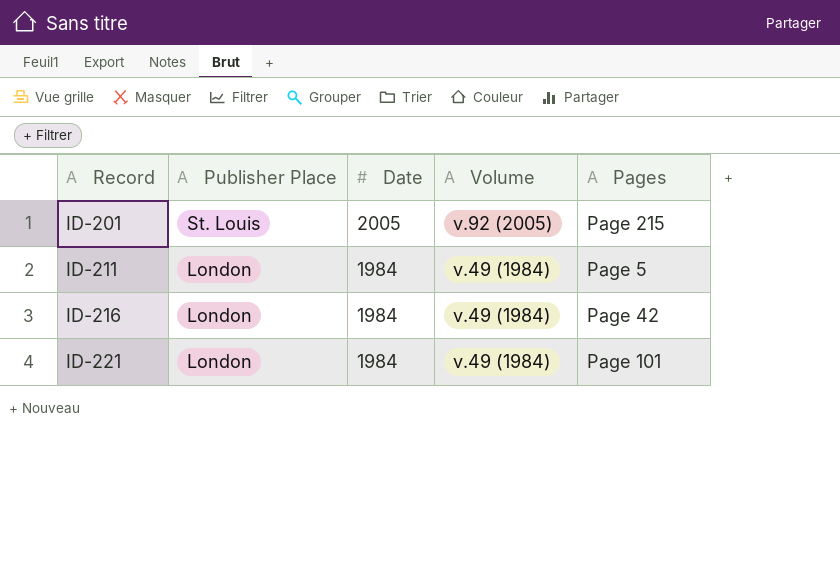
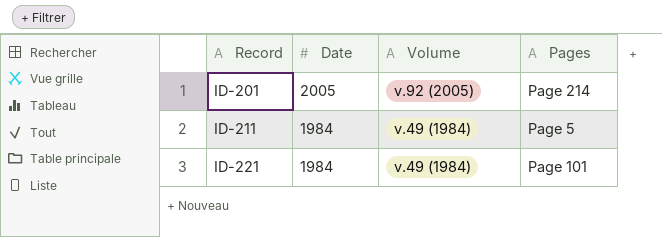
column Publisher Place | position: 2 -> none
row ID-216: London | 1984 | v.49 (1984) | Page 42 -> none
ID-201 | Pages: Page 215 -> Page 214

